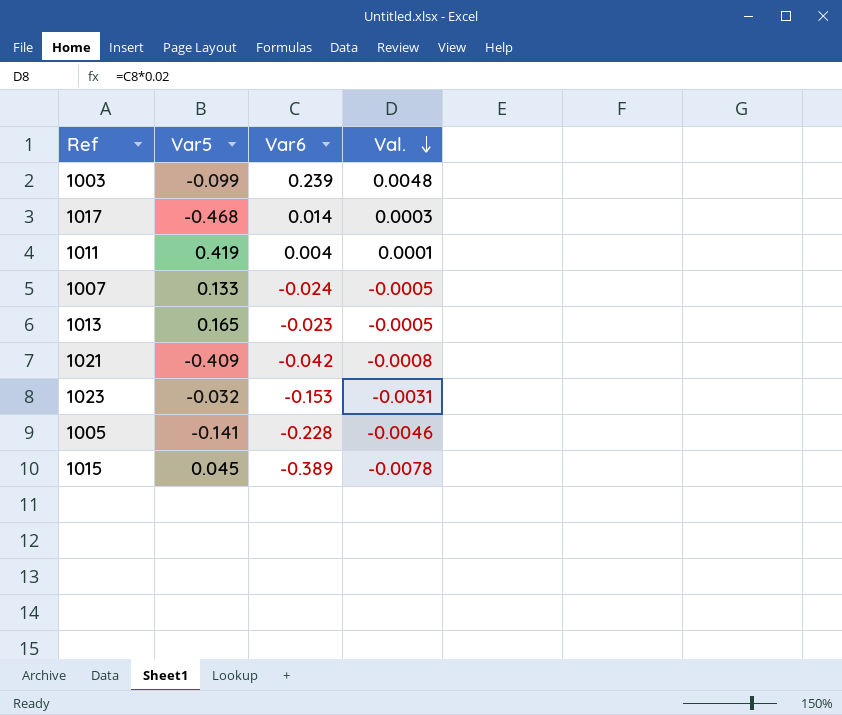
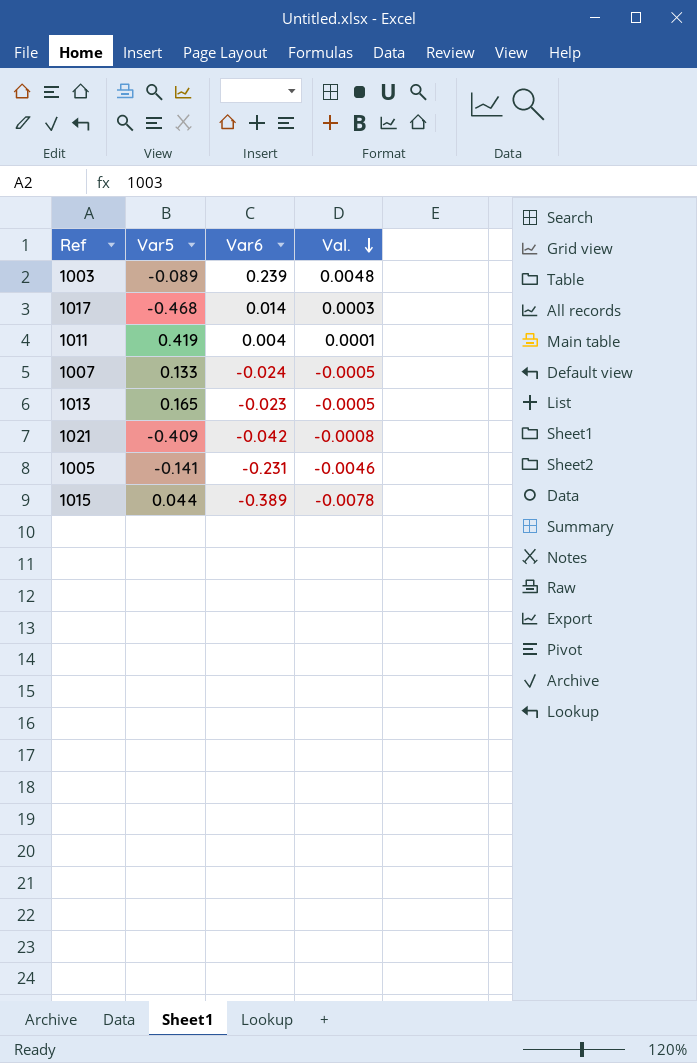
row 1023: -0.032 | -0.153 | -0.0031 -> none
1003 | Var5: -0.099 -> -0.089
1005 | Var6: -0.228 -> -0.231
1015 | Var5: 0.045 -> 0.044

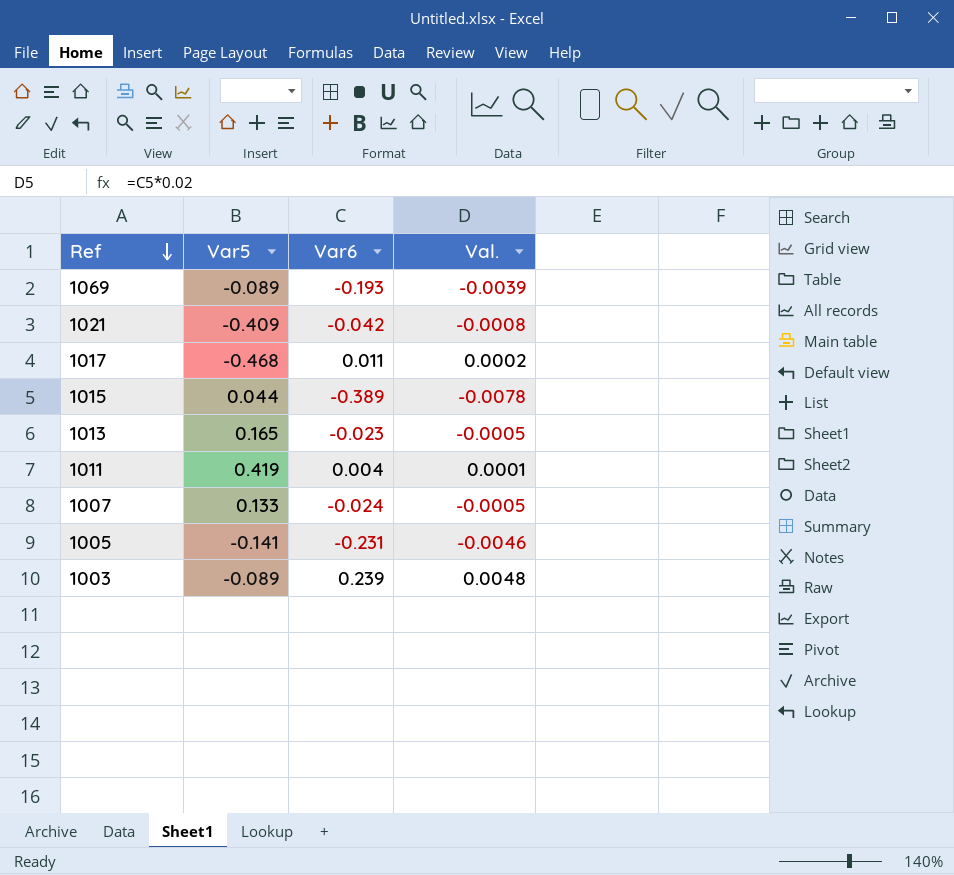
row order: Val. descending -> Ref descending
row 1069: none -> -0.089 | -0.193 | -0.0039
1017 | Var6: 0.014 -> 0.011
1017 | Val.: 0.0003 -> 0.0002

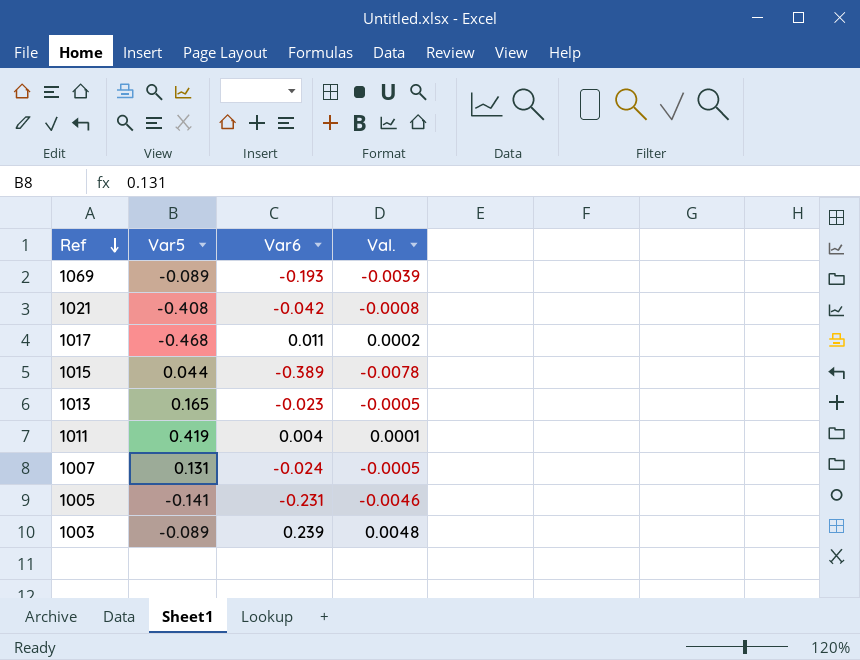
1021 | Var5: -0.409 -> -0.408
1007 | Var5: 0.133 -> 0.131

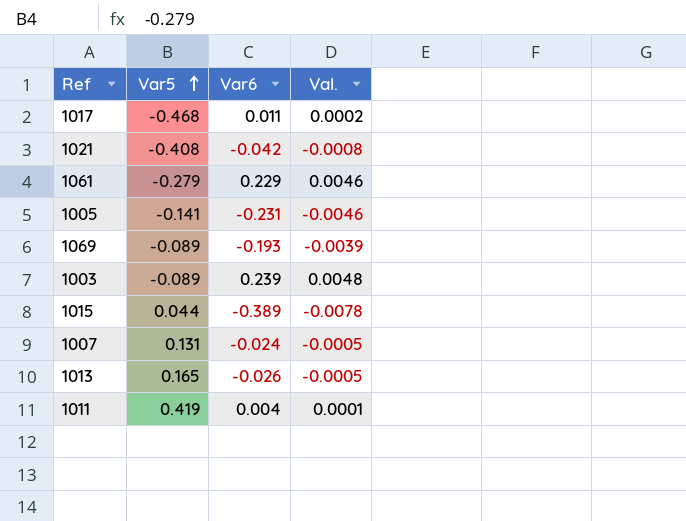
row order: Ref descending -> Var5 ascending
row 1061: none -> -0.279 | 0.229 | 0.0046
1013 | Var6: -0.023 -> -0.026

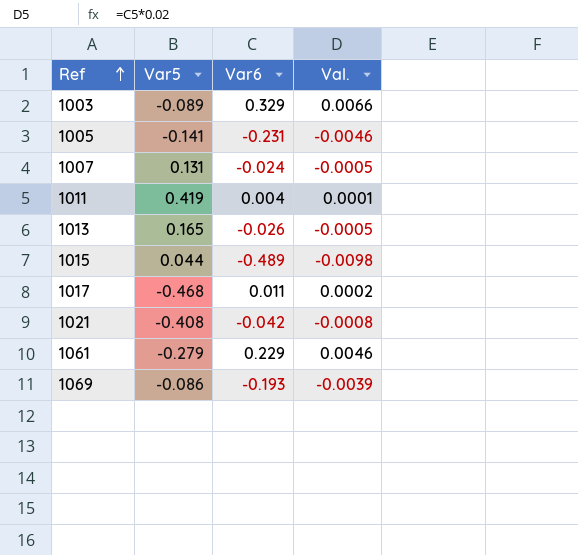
row order: Var5 ascending -> Ref ascending
1003 | Var6: 0.239 -> 0.329
1003 | Val.: 0.0048 -> 0.0066
1015 | Var6: -0.389 -> -0.489
1015 | Val.: -0.0078 -> -0.0098
1069 | Var5: -0.089 -> -0.086

